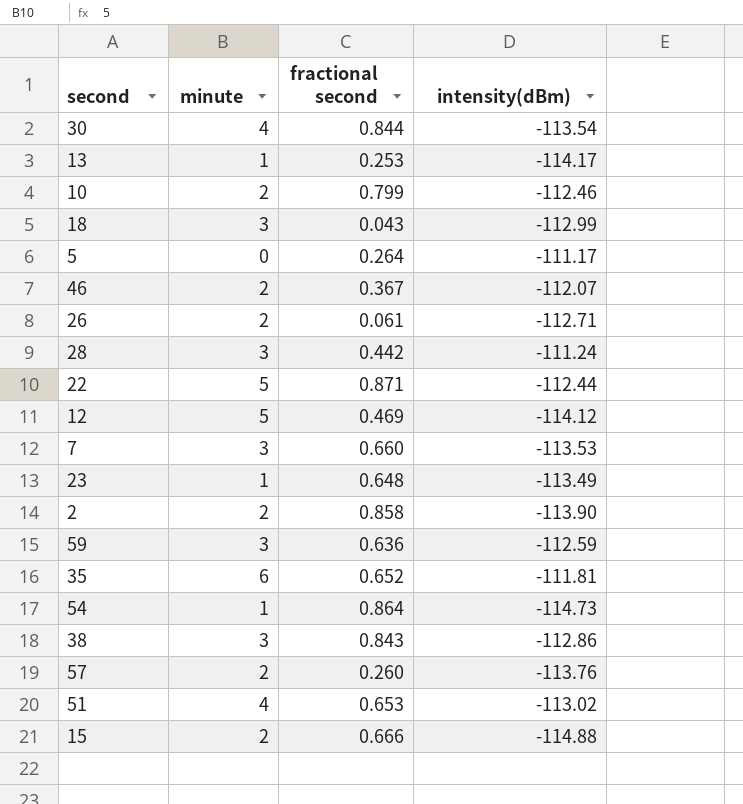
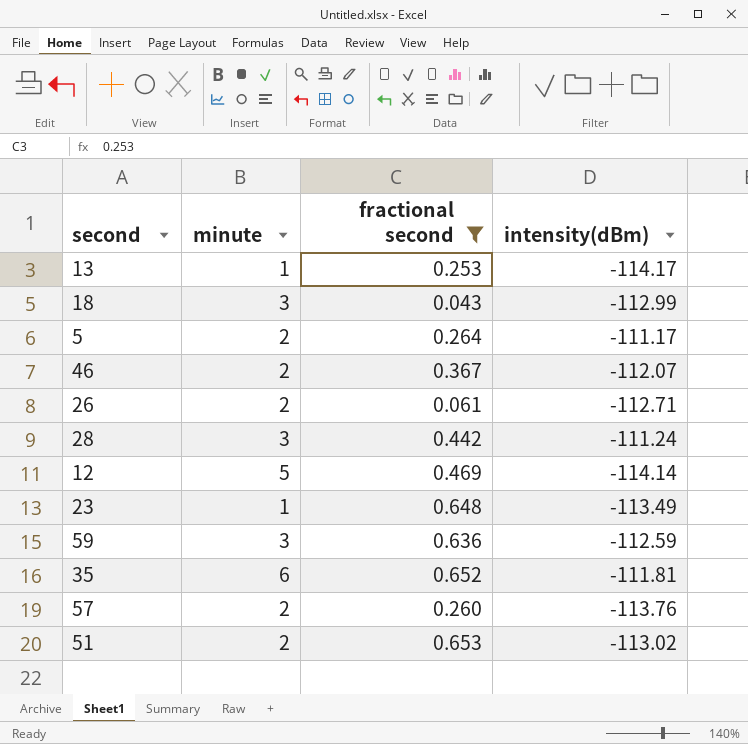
filter: none -> fractional second <= 0.653
5 | minute: 0 -> 2
12 | intensity(dBm): -114.12 -> -114.14
51 | minute: 4 -> 2

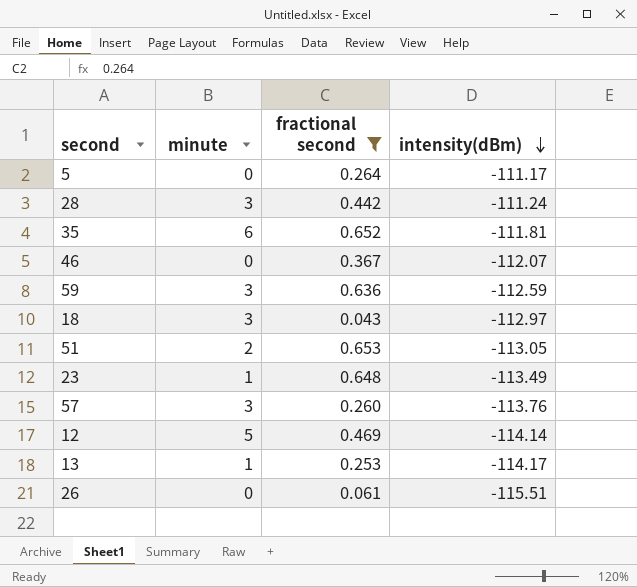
row order: none -> intensity(dBm) descending
5 | minute: 2 -> 0
46 | minute: 2 -> 0
18 | intensity(dBm): -112.99 -> -112.97
51 | intensity(dBm): -113.02 -> -113.05
57 | minute: 2 -> 3
26 | minute: 2 -> 0
26 | intensity(dBm): -112.71 -> -115.51

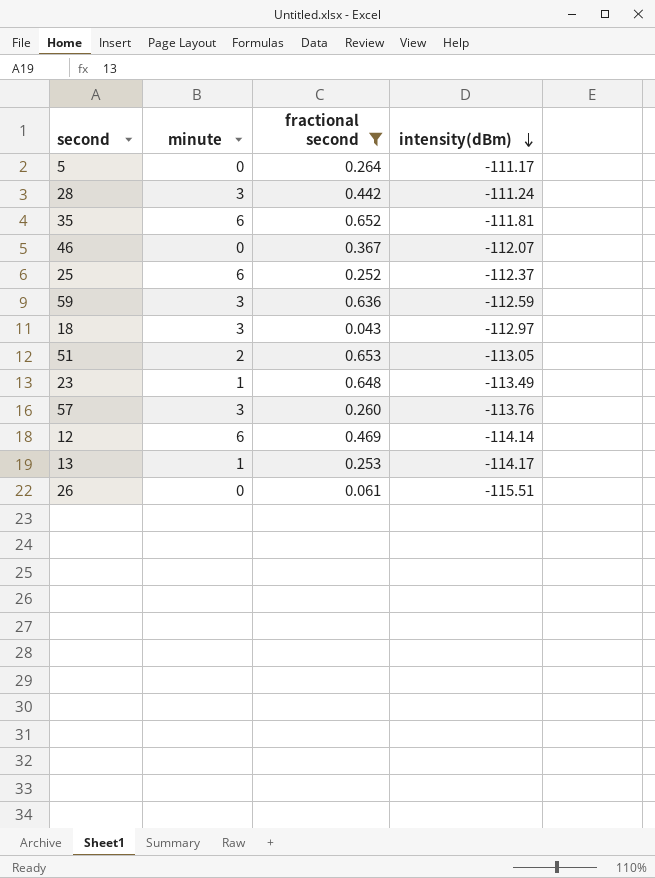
row 25: none -> 6 | 0.252 | -112.37
12 | minute: 5 -> 6

